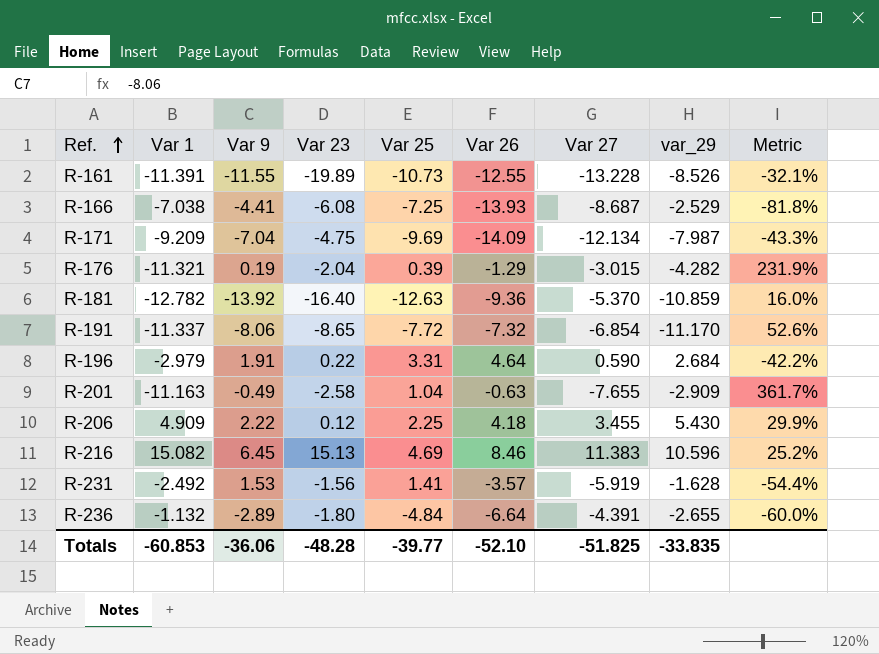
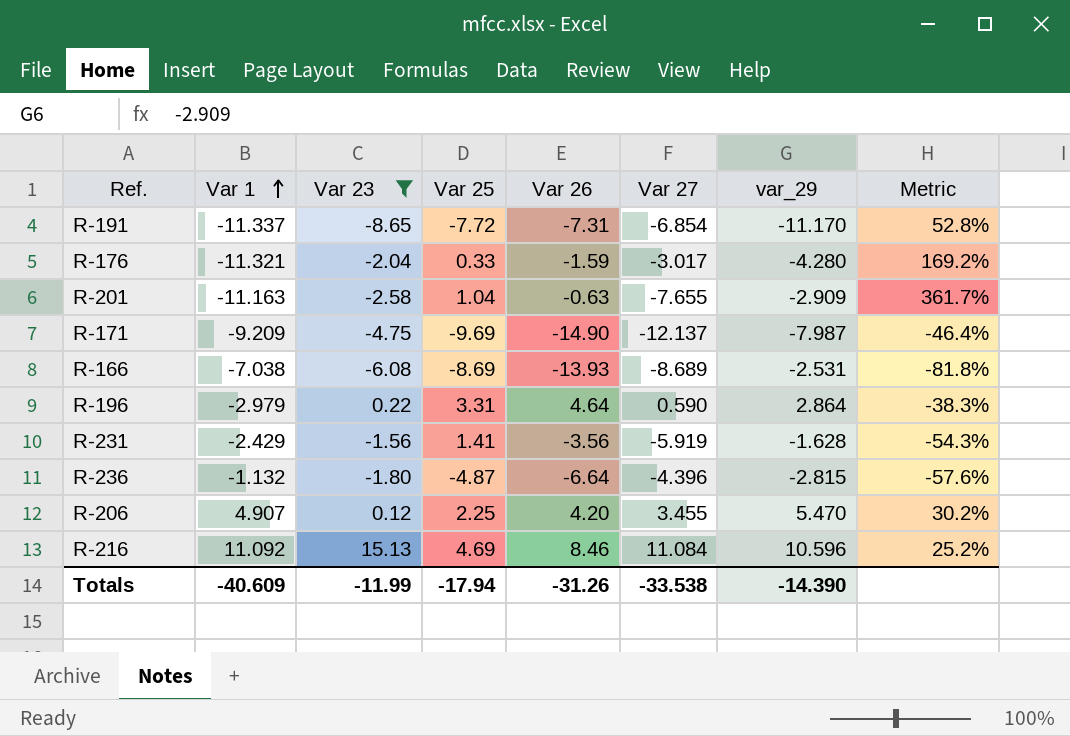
filter: none -> Var 23 >= -8.65
row order: Ref. ascending -> Var 1 ascending
column Var 9 | position: 3 -> none
R-191 | Var 26: -7.32 -> -7.31
R-191 | Metric: 52.6% -> 52.8%
R-176 | Var 25: 0.39 -> 0.33
R-176 | Var 26: -1.29 -> -1.59
R-176 | Var 27: -3.015 -> -3.017
R-176 | var_29: -4.282 -> -4.280
R-176 | Metric: 231.9% -> 169.2%
R-171 | Var 26: -14.09 -> -14.90
R-171 | Var 27: -12.134 -> -12.137
R-171 | Metric: -43.3% -> -46.4%
R-166 | Var 25: -7.25 -> -8.69
R-166 | Var 27: -8.687 -> -8.689
R-166 | var_29: -2.529 -> -2.531
R-196 | var_29: 2.684 -> 2.864
R-196 | Metric: -42.2% -> -38.3%
R-231 | Var 1: -2.492 -> -2.429
R-231 | Var 26: -3.57 -> -3.56
R-231 | Metric: -54.4% -> -54.3%
R-236 | Var 25: -4.84 -> -4.87
R-236 | Var 27: -4.391 -> -4.396
R-236 | var_29: -2.655 -> -2.815
R-236 | Metric: -60.0% -> -57.6%
R-206 | Var 1: 4.909 -> 4.907
R-206 | Var 26: 4.18 -> 4.20
R-206 | var_29: 5.430 -> 5.470
R-206 | Metric: 29.9% -> 30.2%
R-216 | Var 1: 15.082 -> 11.092
R-216 | Var 27: 11.383 -> 11.084
Totals | Var 1: -60.853 -> -40.609
Totals | Var 23: -48.28 -> -11.99
Totals | Var 25: -39.77 -> -17.94
Totals | Var 26: -52.10 -> -31.26
Totals | Var 27: -51.825 -> -33.538
Totals | var_29: -33.835 -> -14.390

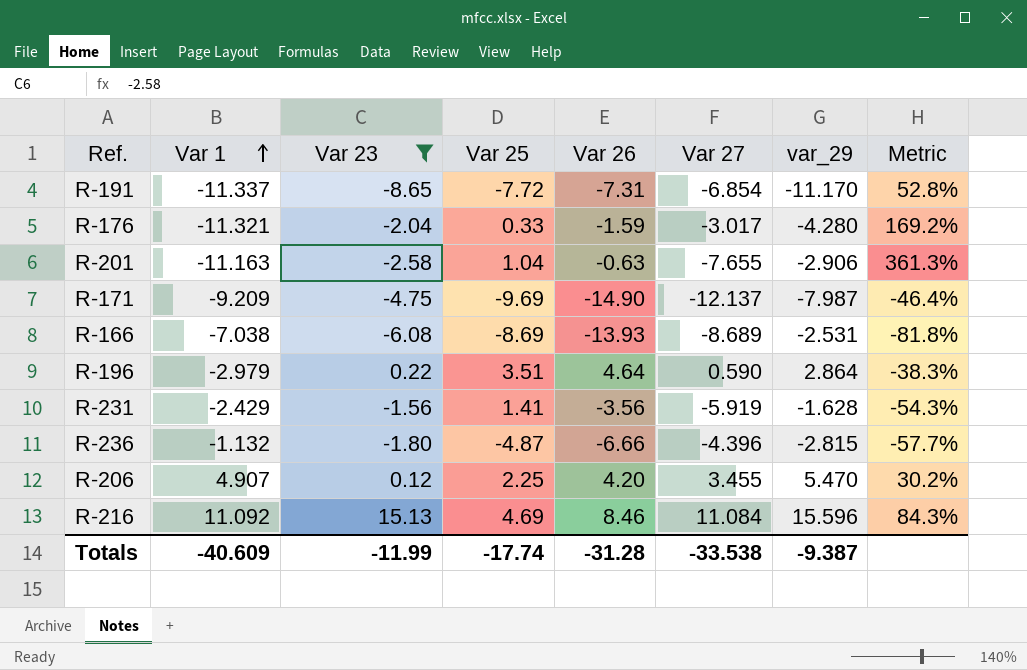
R-201 | var_29: -2.909 -> -2.906
R-201 | Metric: 361.7% -> 361.3%
R-196 | Var 25: 3.31 -> 3.51
R-236 | Var 26: -6.64 -> -6.66
R-236 | Metric: -57.6% -> -57.7%
R-216 | var_29: 10.596 -> 15.596
R-216 | Metric: 25.2% -> 84.3%
Totals | Var 25: -17.94 -> -17.74
Totals | Var 26: -31.26 -> -31.28
Totals | var_29: -14.390 -> -9.387

